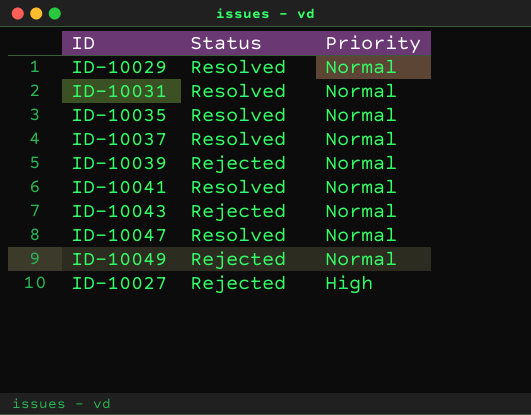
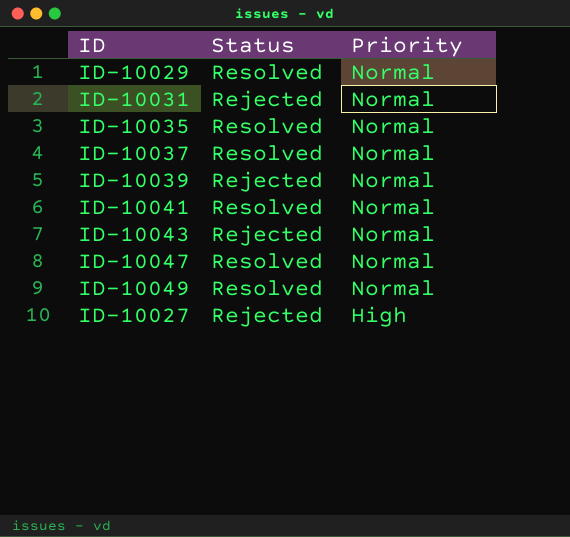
ID-10031 | Status: Resolved -> Rejected
ID-10049 | Status: Rejected -> Resolved

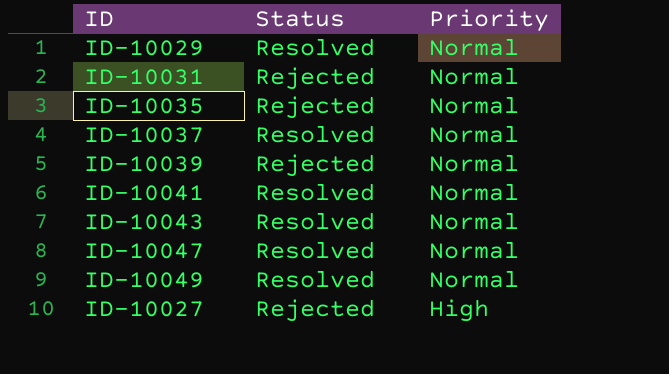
ID-10035 | Status: Resolved -> Rejected
ID-10043 | Status: Rejected -> Resolved

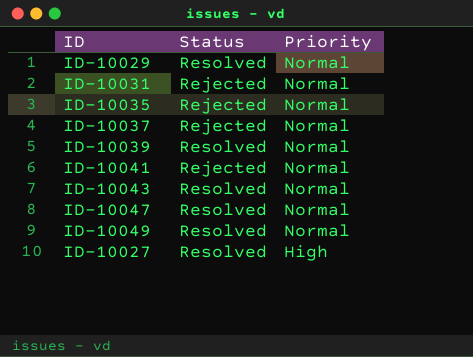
ID-10037 | Status: Resolved -> Rejected
ID-10039 | Status: Rejected -> Resolved
ID-10041 | Status: Resolved -> Rejected
ID-10027 | Status: Rejected -> Resolved

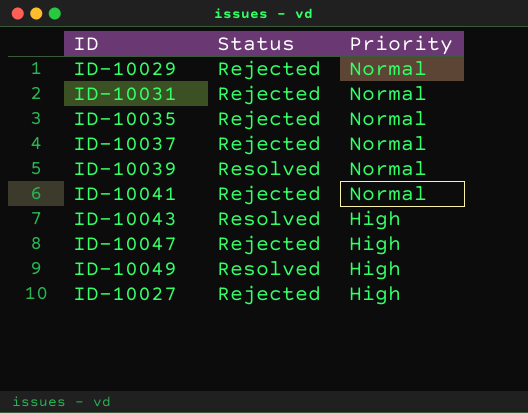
ID-10029 | Status: Resolved -> Rejected
ID-10043 | Priority: Normal -> High
ID-10047 | Status: Resolved -> Rejected
ID-10047 | Priority: Normal -> High
ID-10049 | Priority: Normal -> High
ID-10027 | Status: Resolved -> Rejected

